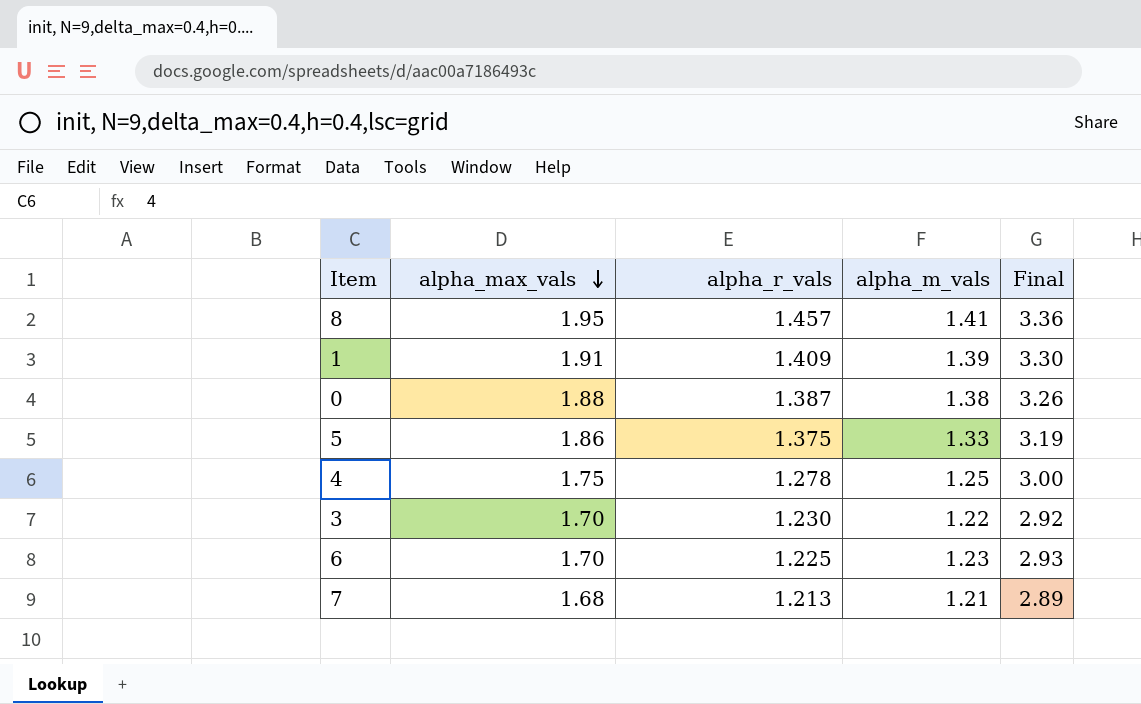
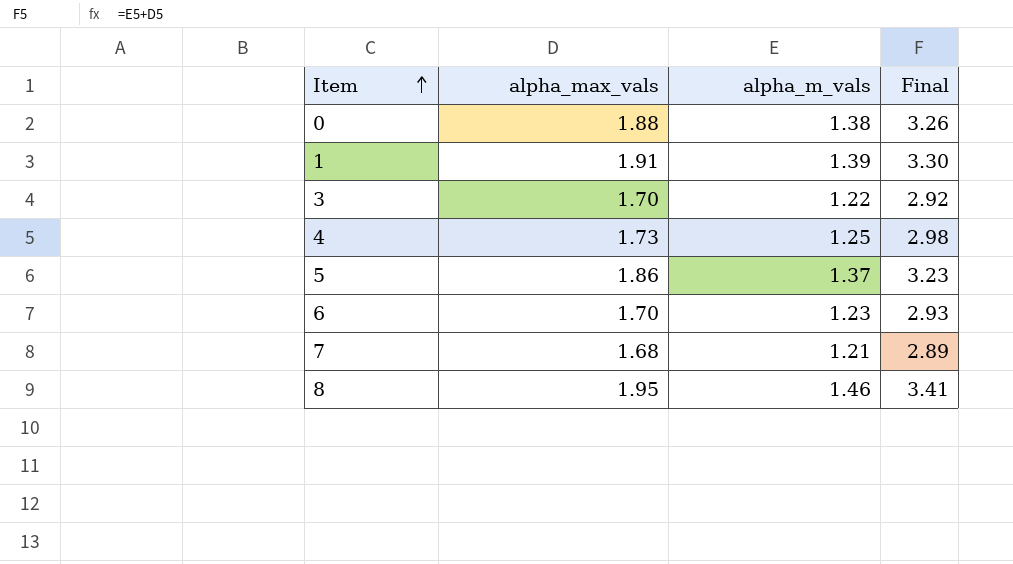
row order: alpha_max_vals descending -> Item ascending
column alpha_r_vals | position: 3 -> none
4 | alpha_max_vals: 1.75 -> 1.73
4 | Final: 3.00 -> 2.98
5 | alpha_m_vals: 1.33 -> 1.37
5 | Final: 3.19 -> 3.23
8 | alpha_m_vals: 1.41 -> 1.46
8 | Final: 3.36 -> 3.41

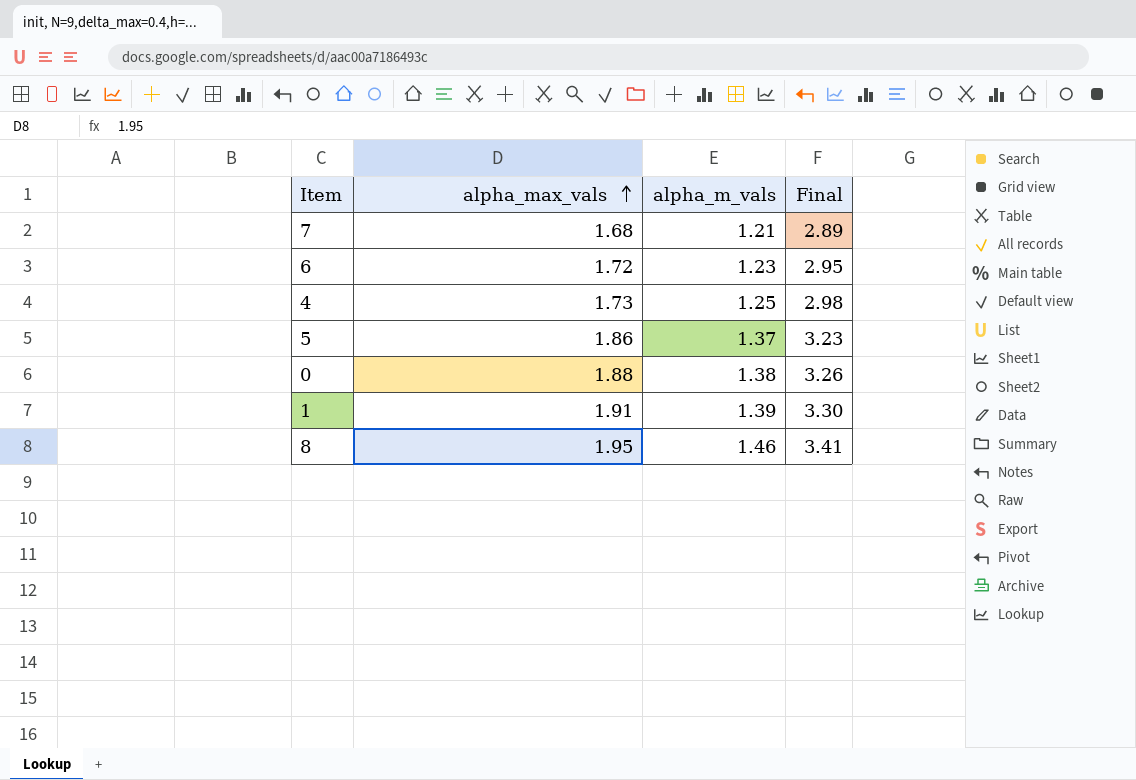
row order: Item ascending -> alpha_max_vals ascending
row 3: 1.70 | 1.22 | 2.92 -> none
6 | alpha_max_vals: 1.70 -> 1.72
6 | Final: 2.93 -> 2.95

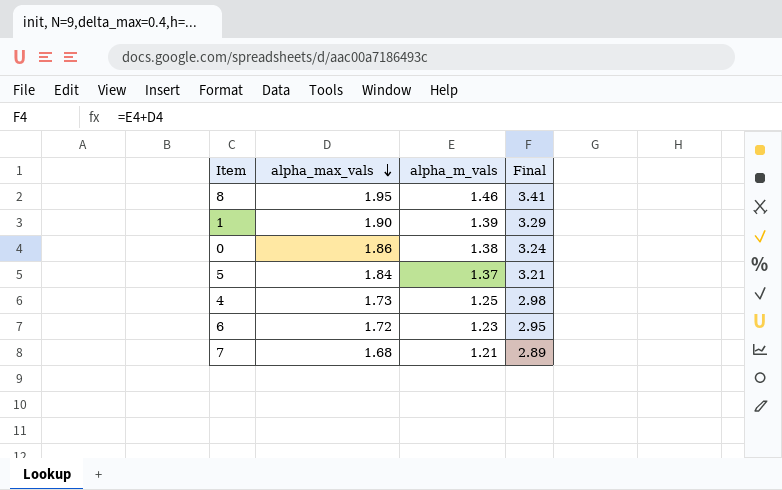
row order: alpha_max_vals ascending -> alpha_max_vals descending
1 | alpha_max_vals: 1.91 -> 1.90
1 | Final: 3.30 -> 3.29
0 | alpha_max_vals: 1.88 -> 1.86
0 | Final: 3.26 -> 3.24
5 | alpha_max_vals: 1.86 -> 1.84
5 | Final: 3.23 -> 3.21

